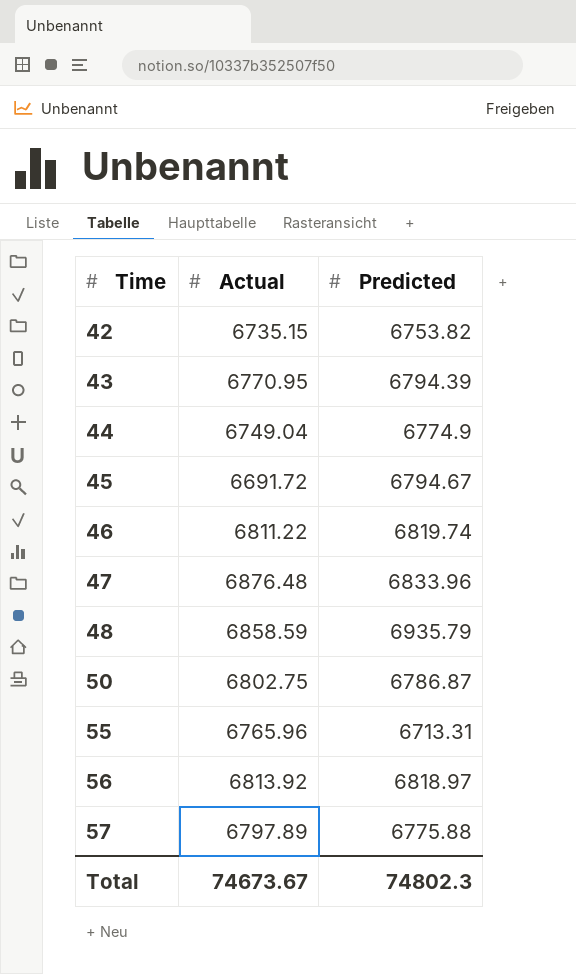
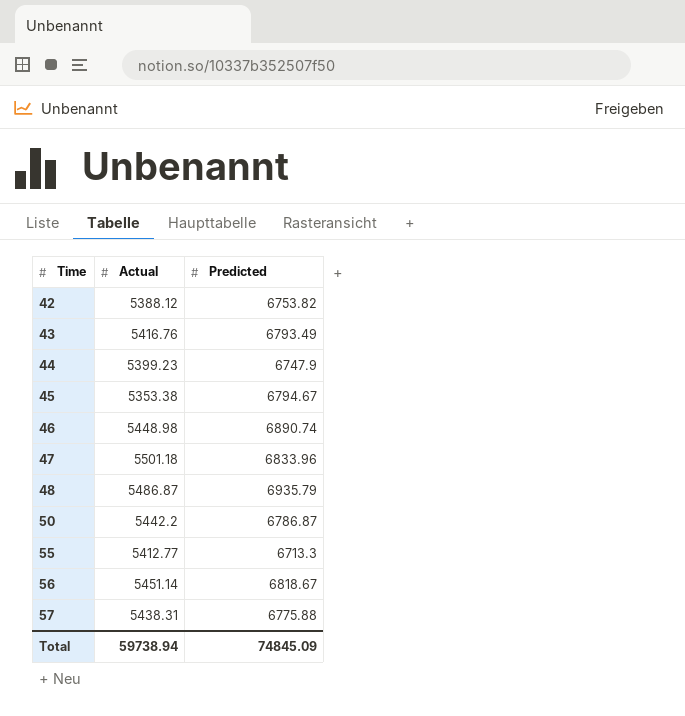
42 | Actual: 6735.15 -> 5388.12
43 | Actual: 6770.95 -> 5416.76
43 | Predicted: 6794.39 -> 6793.49
44 | Actual: 6749.04 -> 5399.23
44 | Predicted: 6774.9 -> 6747.9
45 | Actual: 6691.72 -> 5353.38
46 | Actual: 6811.22 -> 5448.98
46 | Predicted: 6819.74 -> 6890.74
47 | Actual: 6876.48 -> 5501.18
48 | Actual: 6858.59 -> 5486.87
50 | Actual: 6802.75 -> 5442.2
55 | Actual: 6765.96 -> 5412.77
55 | Predicted: 6713.31 -> 6713.3
56 | Actual: 6813.92 -> 5451.14
56 | Predicted: 6818.97 -> 6818.67
57 | Actual: 6797.89 -> 5438.31
Total | Actual: 74673.67 -> 59738.94
Total | Predicted: 74802.3 -> 74845.09

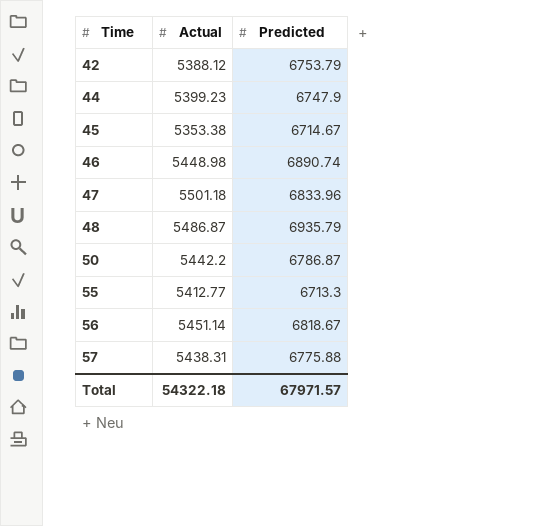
row 43: 5416.76 | 6793.49 -> none
42 | Predicted: 6753.82 -> 6753.79
45 | Predicted: 6794.67 -> 6714.67
Total | Actual: 59738.94 -> 54322.18
Total | Predicted: 74845.09 -> 67971.57

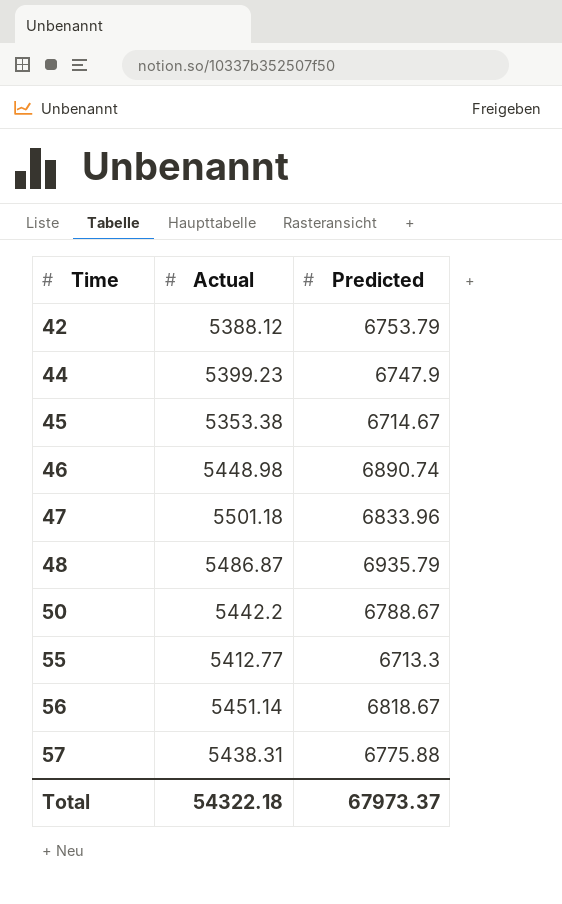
50 | Predicted: 6786.87 -> 6788.67
Total | Predicted: 67971.57 -> 67973.37

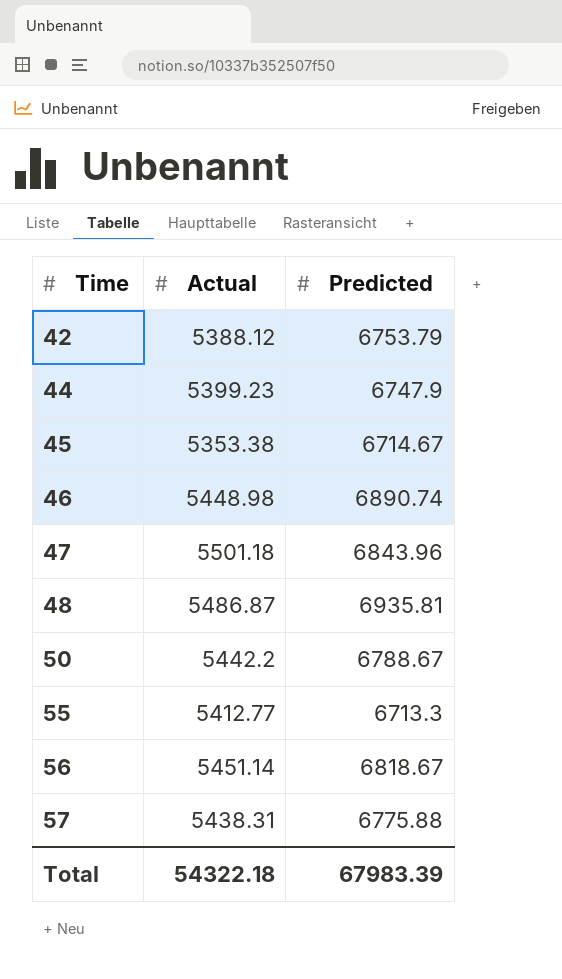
47 | Predicted: 6833.96 -> 6843.96
48 | Predicted: 6935.79 -> 6935.81
Total | Predicted: 67973.37 -> 67983.39

